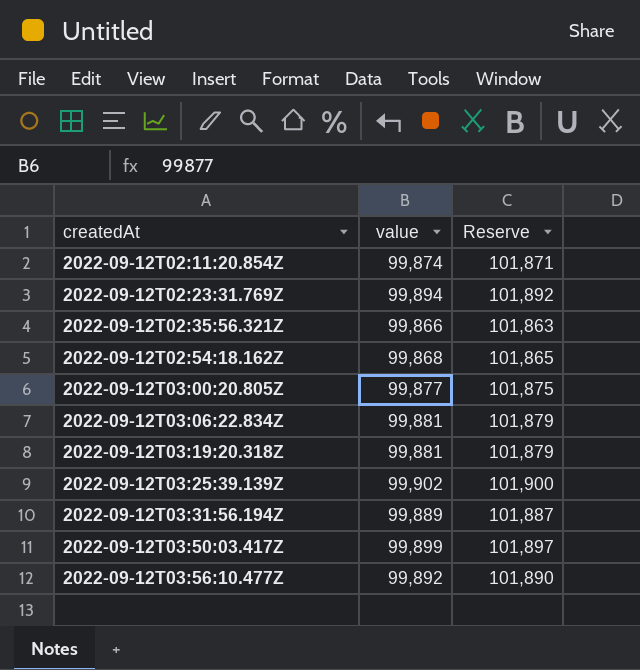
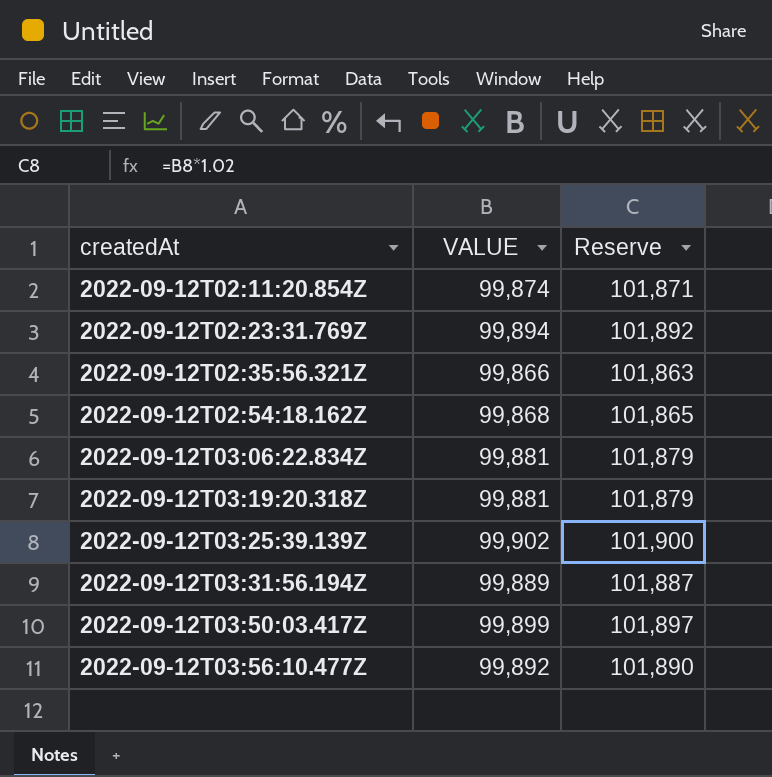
column name: value -> VALUE
row 2022-09-12T03:00:20.805Z: 99,877 | 101,875 -> none

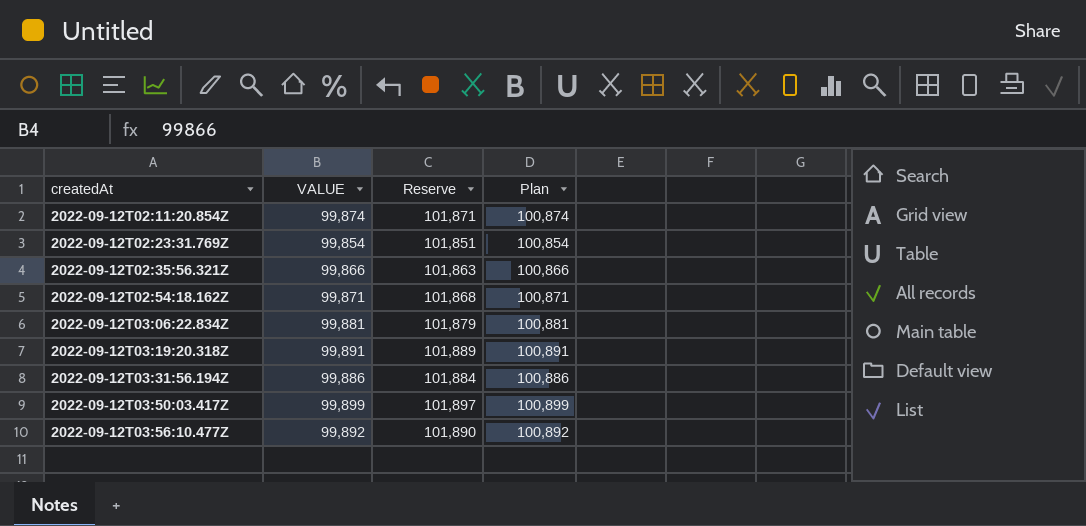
column Plan | formula: none -> [VALUE] + 1000
row 2022-09-12T03:25:39.139Z: 99,902 | 101,900 -> none
2022-09-12T02:23:31.769Z | VALUE: 99,894 -> 99,854
2022-09-12T02:23:31.769Z | Reserve: 101,892 -> 101,851
2022-09-12T02:54:18.162Z | VALUE: 99,868 -> 99,871
2022-09-12T02:54:18.162Z | Reserve: 101,865 -> 101,868
2022-09-12T03:19:20.318Z | VALUE: 99,881 -> 99,891
2022-09-12T03:19:20.318Z | Reserve: 101,879 -> 101,889
2022-09-12T03:31:56.194Z | VALUE: 99,889 -> 99,886
2022-09-12T03:31:56.194Z | Reserve: 101,887 -> 101,884

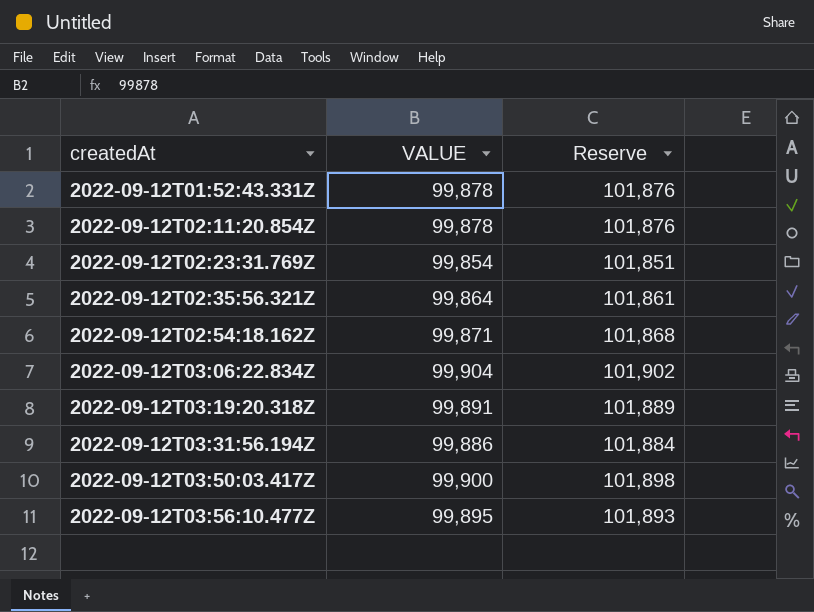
column Plan | formula: [VALUE] + 1000 -> none
row 2022-09-12T01:52:43.331Z: none -> 99,878 | 101,876
2022-09-12T02:11:20.854Z | VALUE: 99,874 -> 99,878
2022-09-12T02:11:20.854Z | Reserve: 101,871 -> 101,876
2022-09-12T02:35:56.321Z | VALUE: 99,866 -> 99,864
2022-09-12T02:35:56.321Z | Reserve: 101,863 -> 101,861
2022-09-12T03:06:22.834Z | VALUE: 99,881 -> 99,904
2022-09-12T03:06:22.834Z | Reserve: 101,879 -> 101,902
2022-09-12T03:50:03.417Z | VALUE: 99,899 -> 99,900
2022-09-12T03:50:03.417Z | Reserve: 101,897 -> 101,898
2022-09-12T03:56:10.477Z | VALUE: 99,892 -> 99,895
2022-09-12T03:56:10.477Z | Reserve: 101,890 -> 101,893

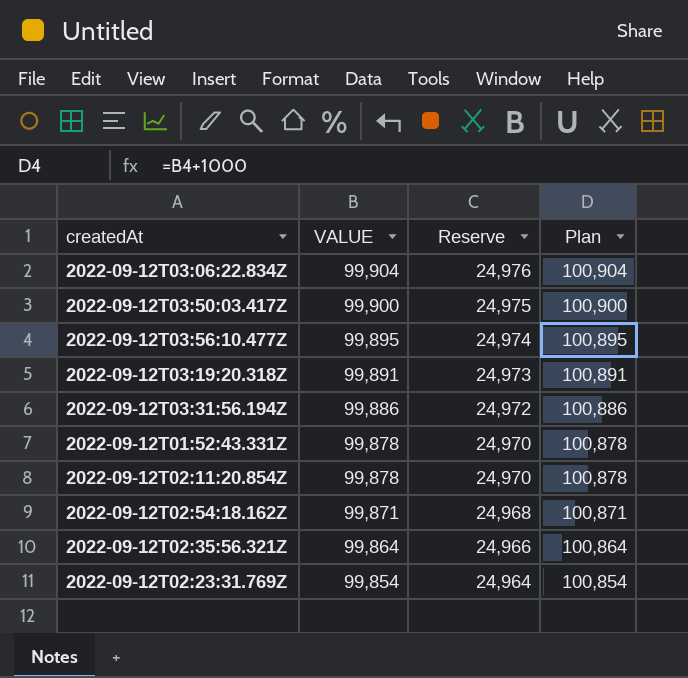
row order: createdAt ascending -> VALUE descending
column Reserve | formula: [VALUE] * 1.02 -> [VALUE] * 0.25
column Plan | formula: none -> [VALUE] + 1000

